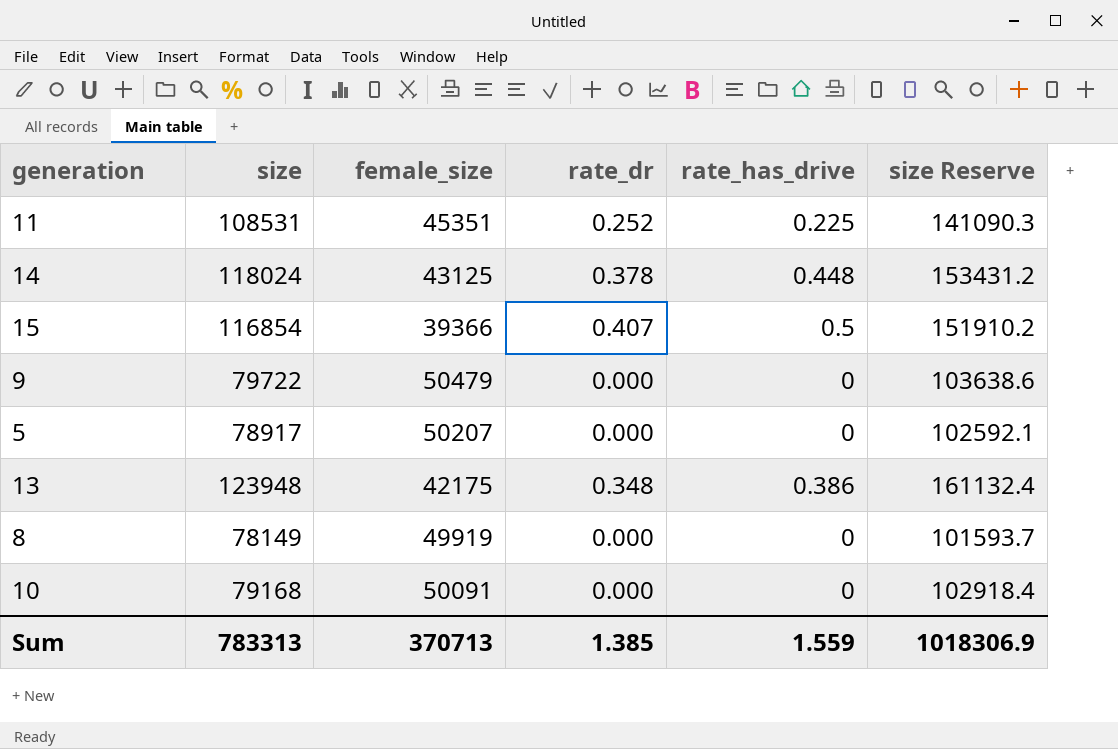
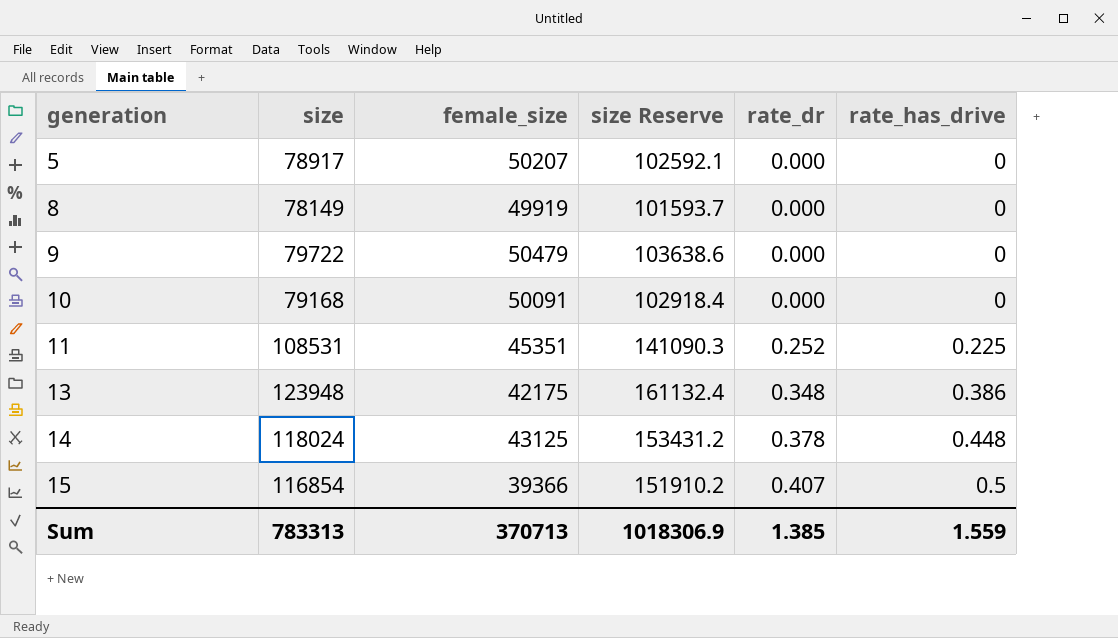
row order: none -> generation ascending
column size Reserve | position: 6 -> 4

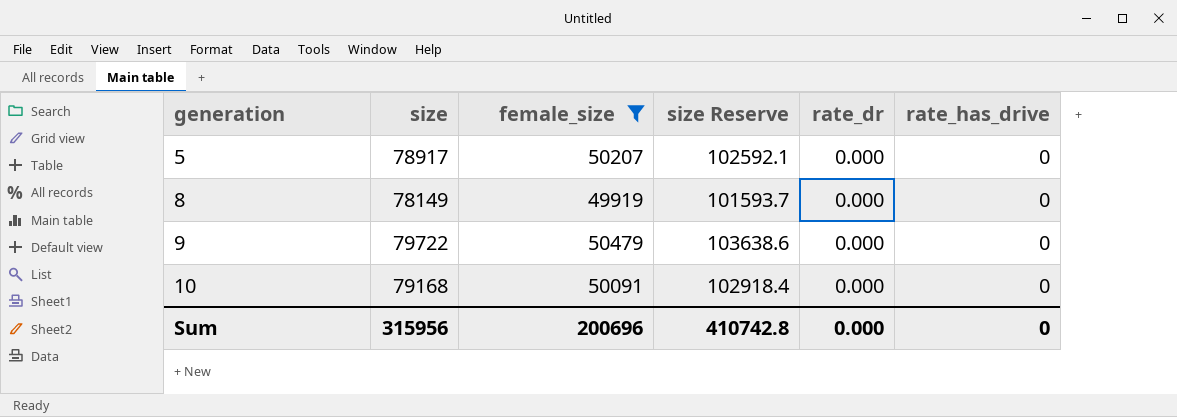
filter: none -> female_size >= 49919
Sum | size: 783313 -> 315956
Sum | female_size: 370713 -> 200696
Sum | size Reserve: 1018306.9 -> 410742.8
Sum | rate_dr: 1.385 -> 0.000
Sum | rate_has_drive: 1.559 -> 0

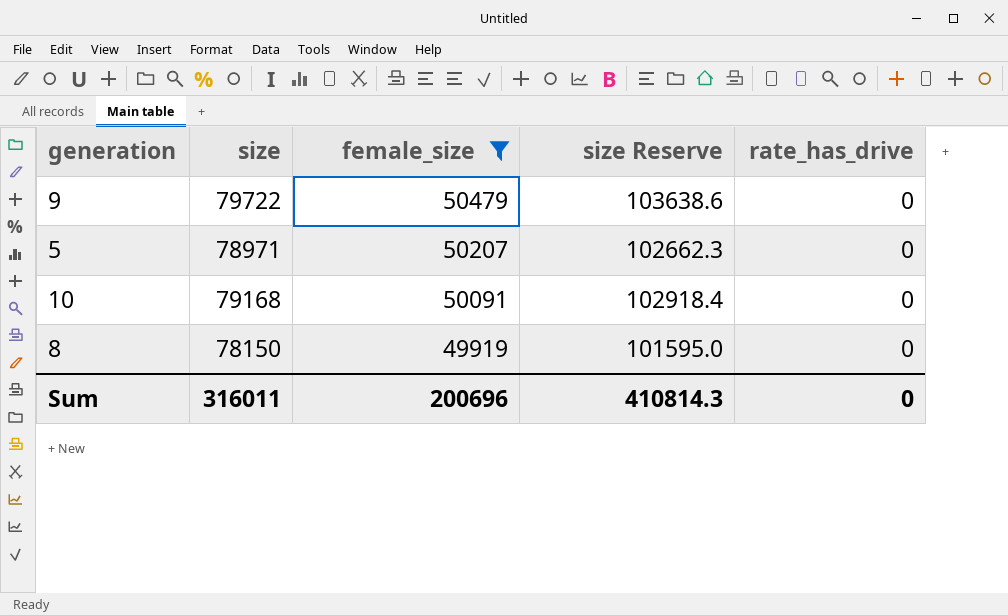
row order: generation ascending -> female_size descending
column rate_dr | position: 5 -> none
5 | size: 78917 -> 78971
5 | size Reserve: 102592.1 -> 102662.3
8 | size: 78149 -> 78150
8 | size Reserve: 101593.7 -> 101595.0
Sum | size: 315956 -> 316011
Sum | size Reserve: 410742.8 -> 410814.3

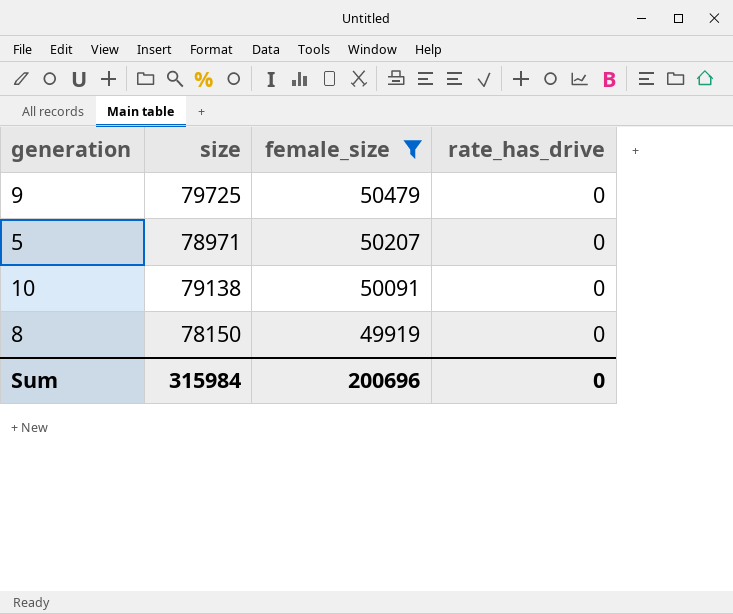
column size Reserve | formula: [size] * 1.3 -> none
9 | size: 79722 -> 79725
10 | size: 79168 -> 79138
Sum | size: 316011 -> 315984

